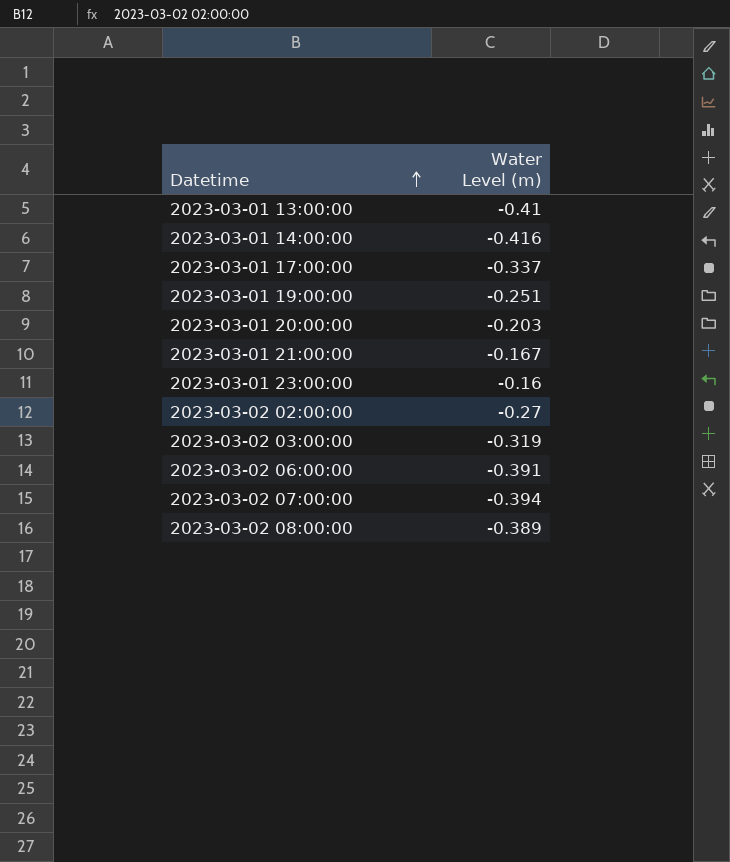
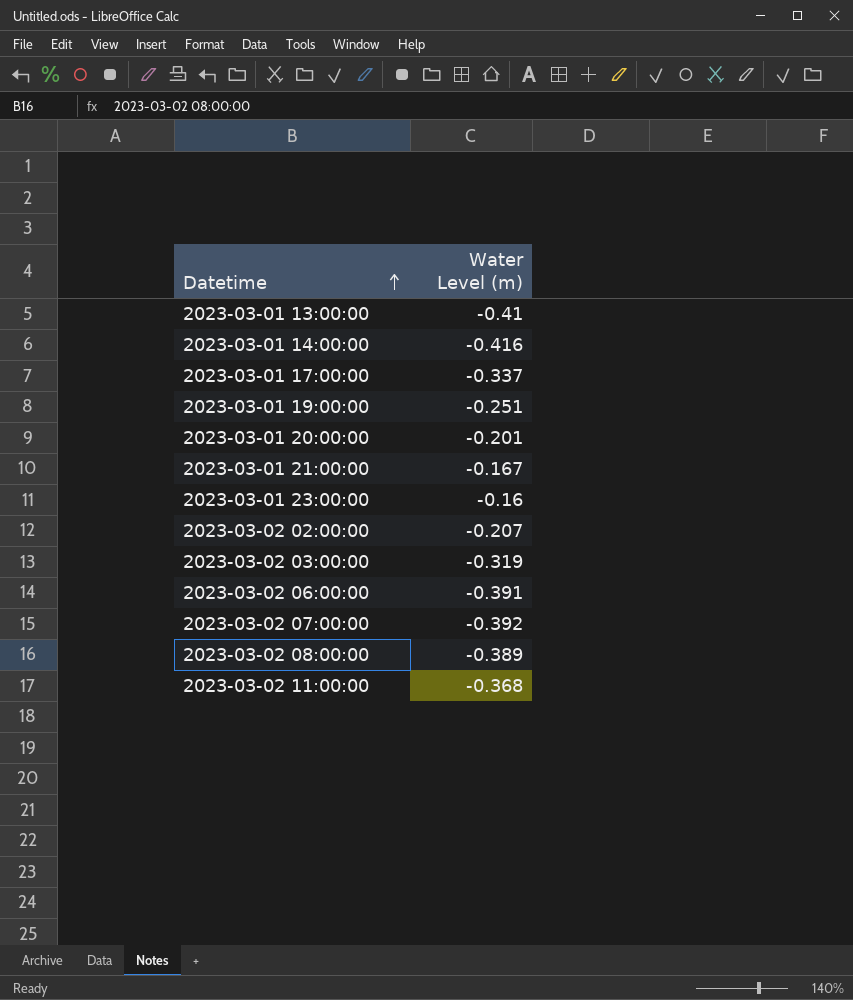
2023-03-01 20:00:00 | Water Level (m): -0.203 -> -0.201
2023-03-02 02:00:00 | Water Level (m): -0.27 -> -0.207
2023-03-02 07:00:00 | Water Level (m): -0.394 -> -0.392
row 2023-03-02 11:00:00: none -> -0.368

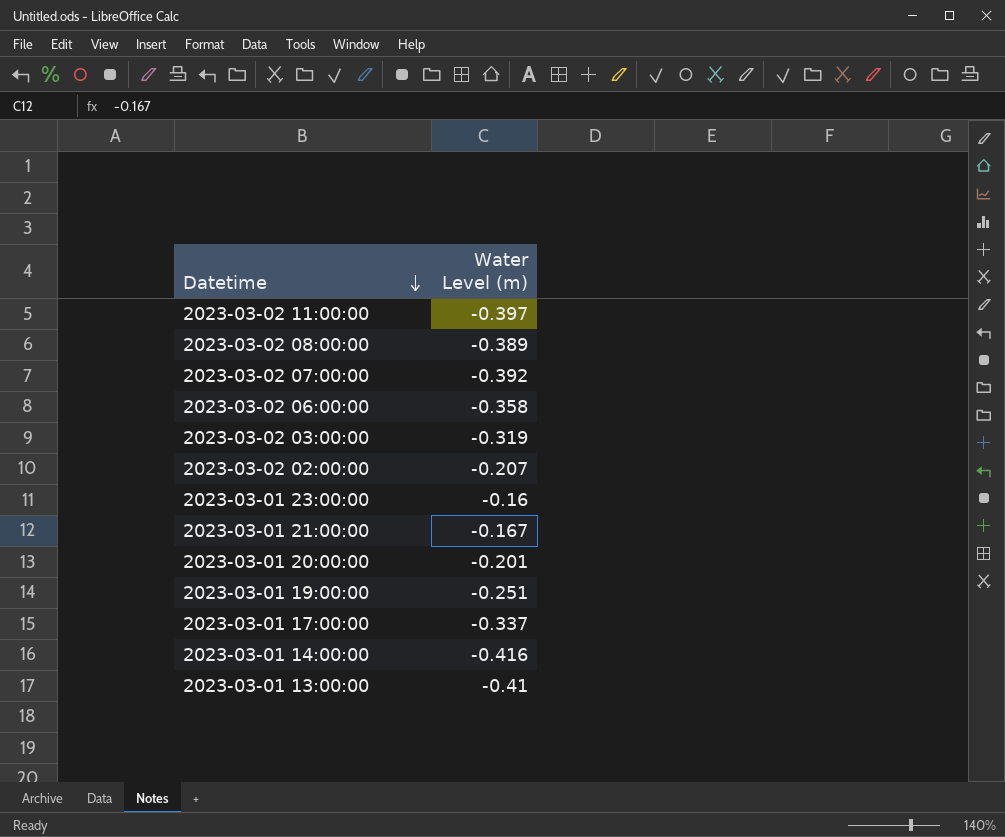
row order: Datetime ascending -> Datetime descending
2023-03-02 11:00:00 | Water Level (m): -0.368 -> -0.397
2023-03-02 06:00:00 | Water Level (m): -0.391 -> -0.358

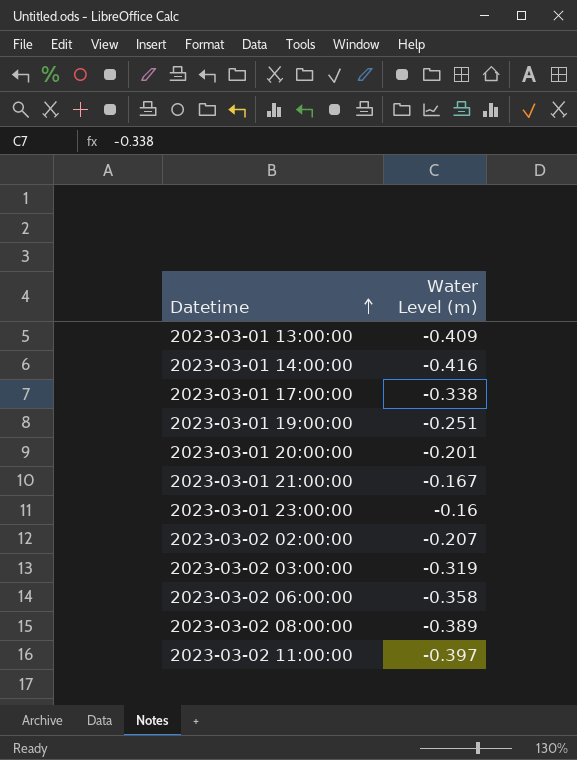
row order: Datetime descending -> Datetime ascending
row 2023-03-02 07:00:00: -0.392 -> none
2023-03-01 13:00:00 | Water Level (m): -0.41 -> -0.409
2023-03-01 17:00:00 | Water Level (m): -0.337 -> -0.338

